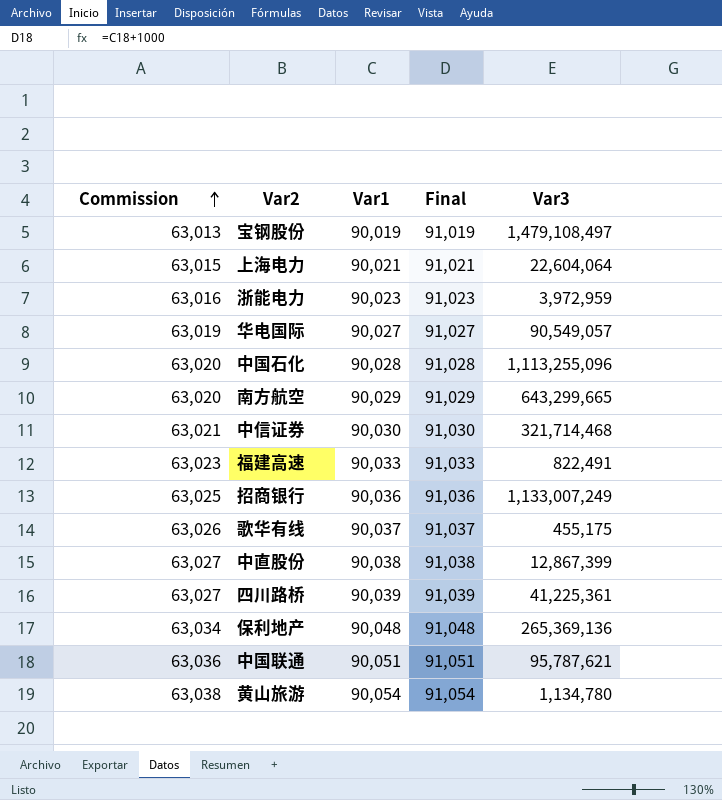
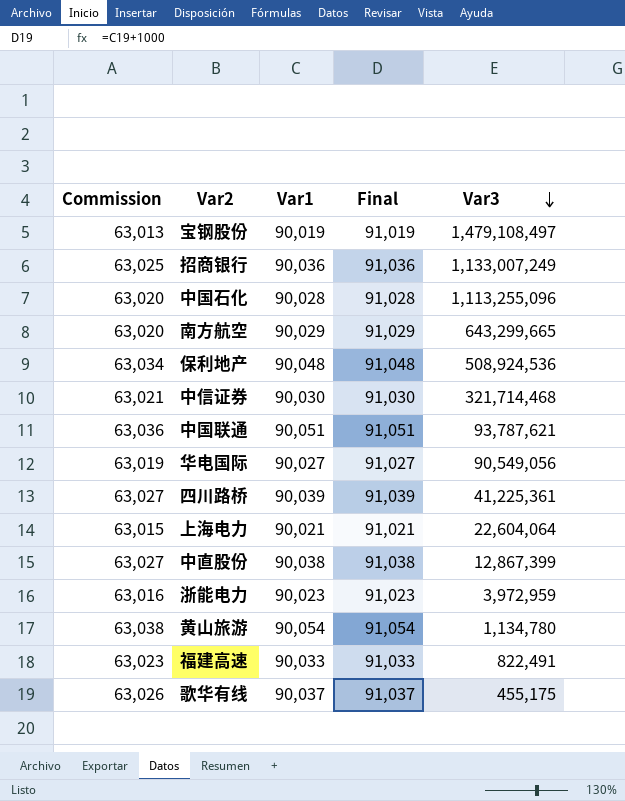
row order: Commission ascending -> Var3 descending
保利地产 | Var3: 265,369,136 -> 508,924,536
中国联通 | Var3: 95,787,621 -> 93,787,621
华电国际 | Var3: 90,549,057 -> 90,549,056

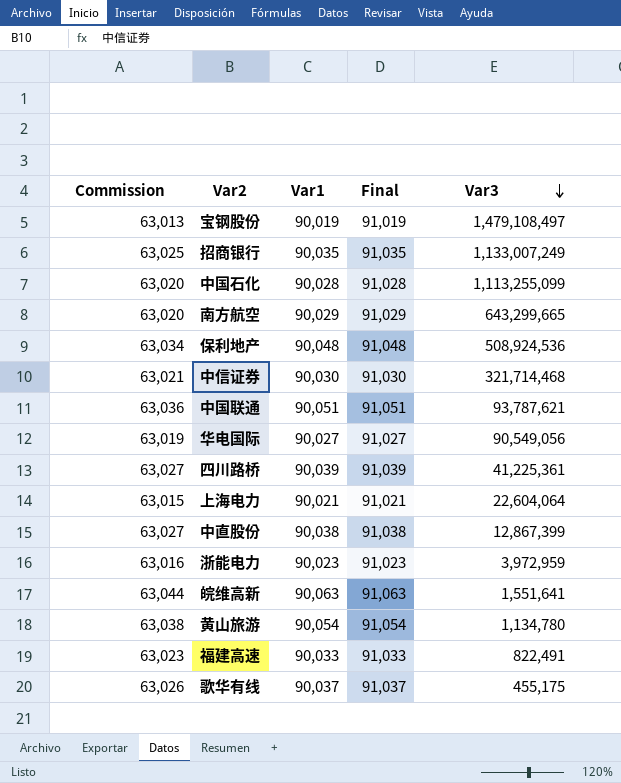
招商银行 | Var1: 90,036 -> 90,035
招商银行 | Final: 91,036 -> 91,035
中国石化 | Var3: 1,113,255,096 -> 1,113,255,099
row 皖维高新: none -> 63,044 | 90,063 | 91,063 | 1,551,641

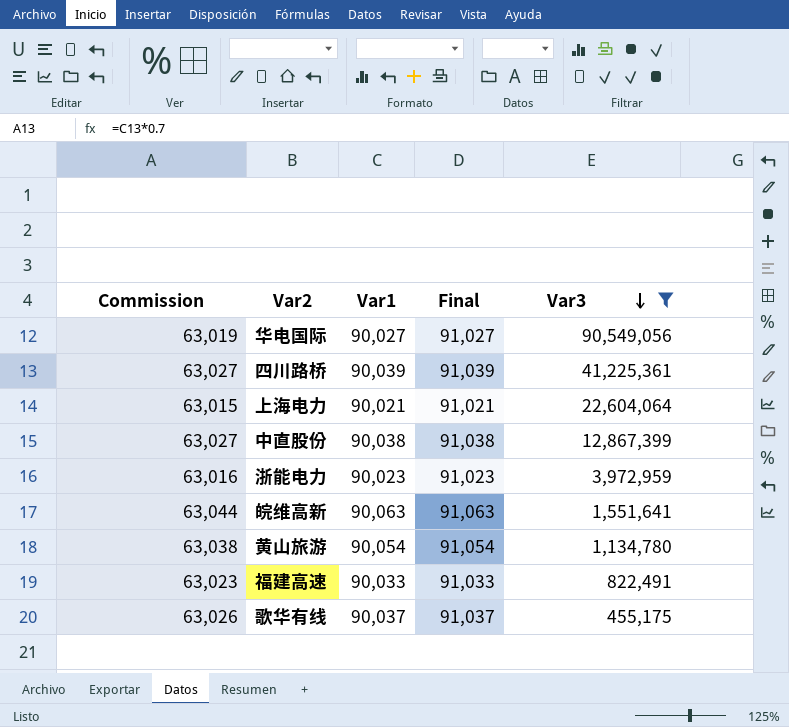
filter: none -> Var3 <= 90,549,056

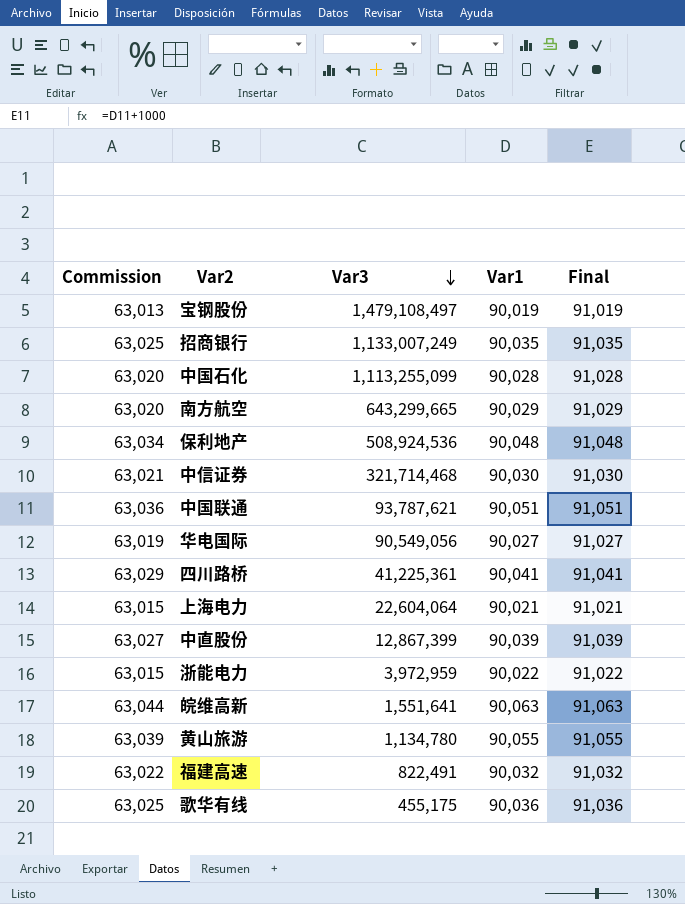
filter: Var3 <= 90,549,056 -> none
column Var3 | position: 5 -> 3
四川路桥 | Commission: 63,027 -> 63,029
四川路桥 | Var1: 90,039 -> 90,041
四川路桥 | Final: 91,039 -> 91,041
中直股份 | Var1: 90,038 -> 90,039
中直股份 | Final: 91,038 -> 91,039
浙能电力 | Commission: 63,016 -> 63,015
浙能电力 | Var1: 90,023 -> 90,022
浙能电力 | Final: 91,023 -> 91,022
黄山旅游 | Commission: 63,038 -> 63,039
黄山旅游 | Var1: 90,054 -> 90,055
黄山旅游 | Final: 91,054 -> 91,055
福建高速 | Commission: 63,023 -> 63,022
福建高速 | Var1: 90,033 -> 90,032
福建高速 | Final: 91,033 -> 91,032
歌华有线 | Commission: 63,026 -> 63,025
歌华有线 | Var1: 90,037 -> 90,036
歌华有线 | Final: 91,037 -> 91,036

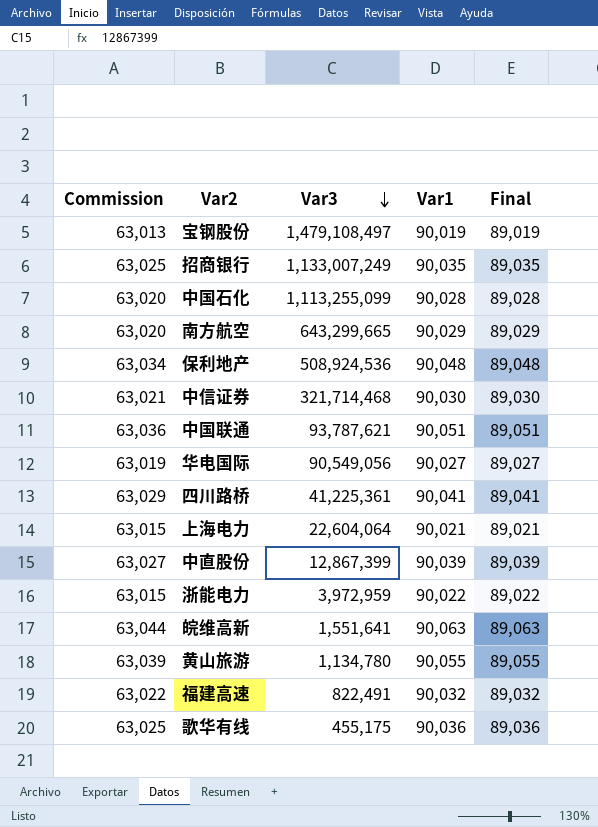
column Final | formula: [Var1] + 1000 -> [Var1] - 1000

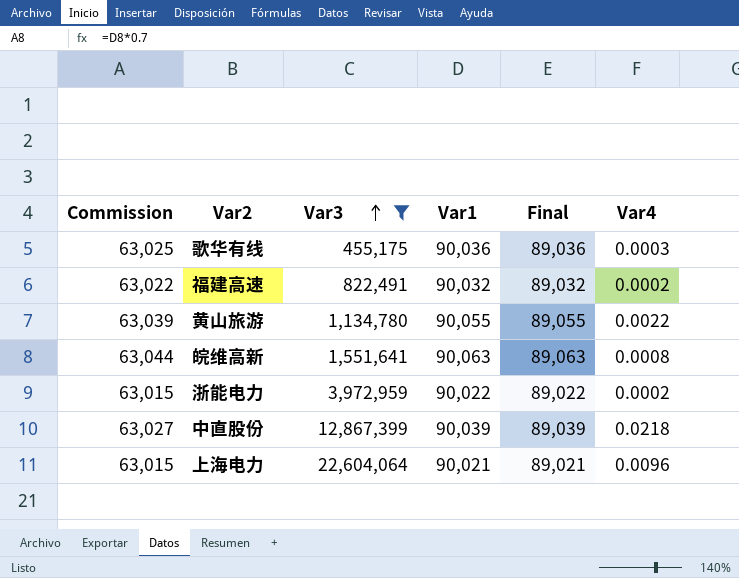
filter: none -> Var3 <= 22,604,064
row order: Var3 descending -> Var3 ascending
column Var4 | position: none -> 6

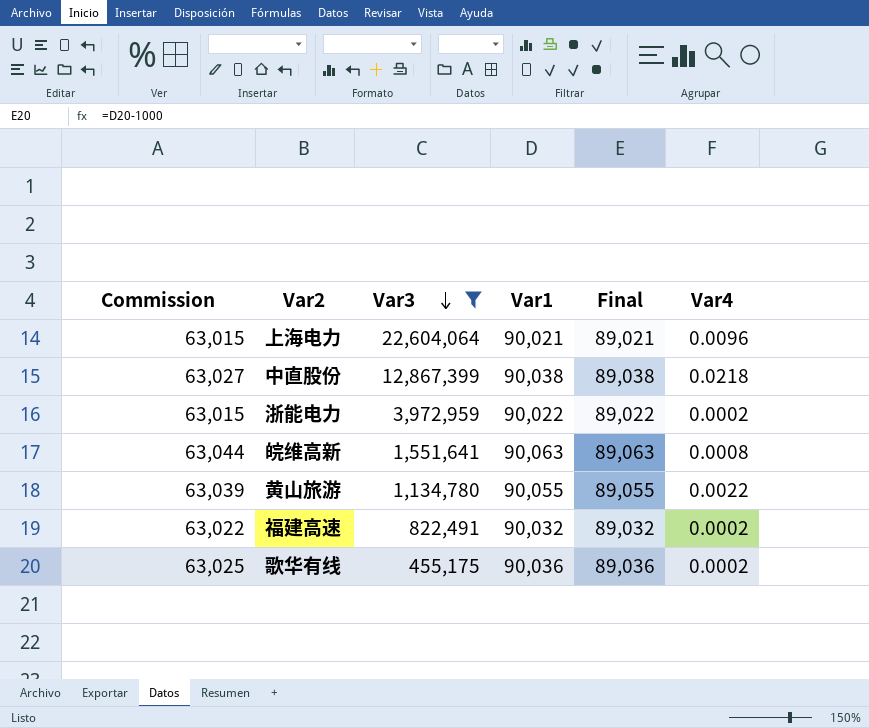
row order: Var3 ascending -> Var3 descending
中直股份 | Var1: 90,039 -> 90,038
中直股份 | Final: 89,039 -> 89,038
歌华有线 | Var4: 0.0003 -> 0.0002

